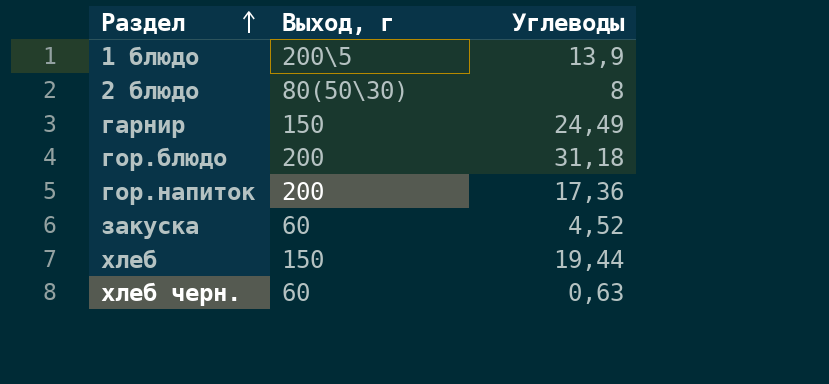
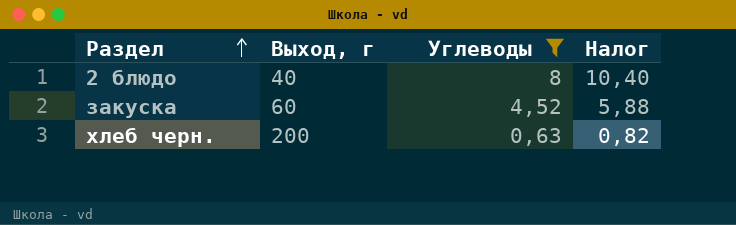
filter: none -> Углеводы <= 8
column Налог | formula: none -> [Углеводы] * 1,3
2 блюдо | Выход, г: 80(50\30) -> 40
хлеб черн. | Выход, г: 60 -> 200

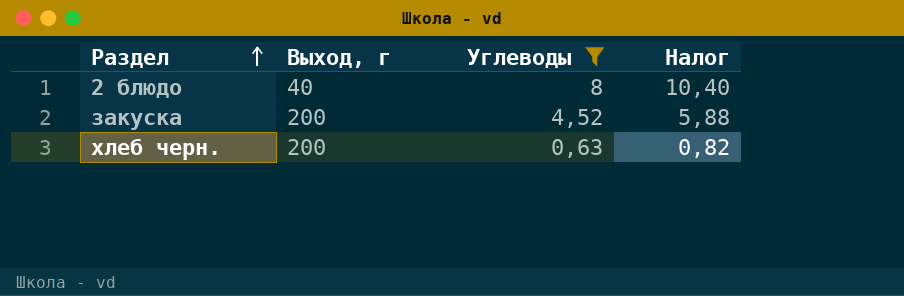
закуска | Выход, г: 60 -> 200

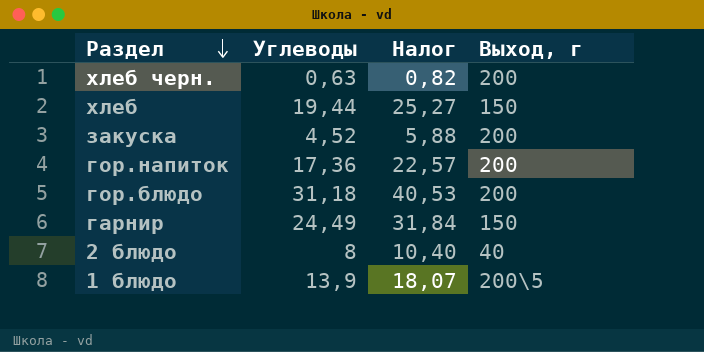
filter: Углеводы <= 8 -> none
row order: Раздел ascending -> Раздел descending
column Выход, г | position: 2 -> 4

